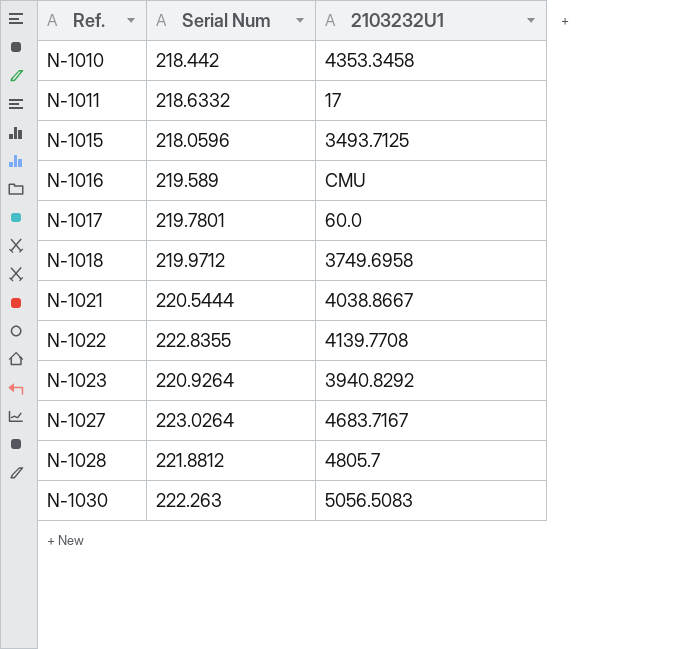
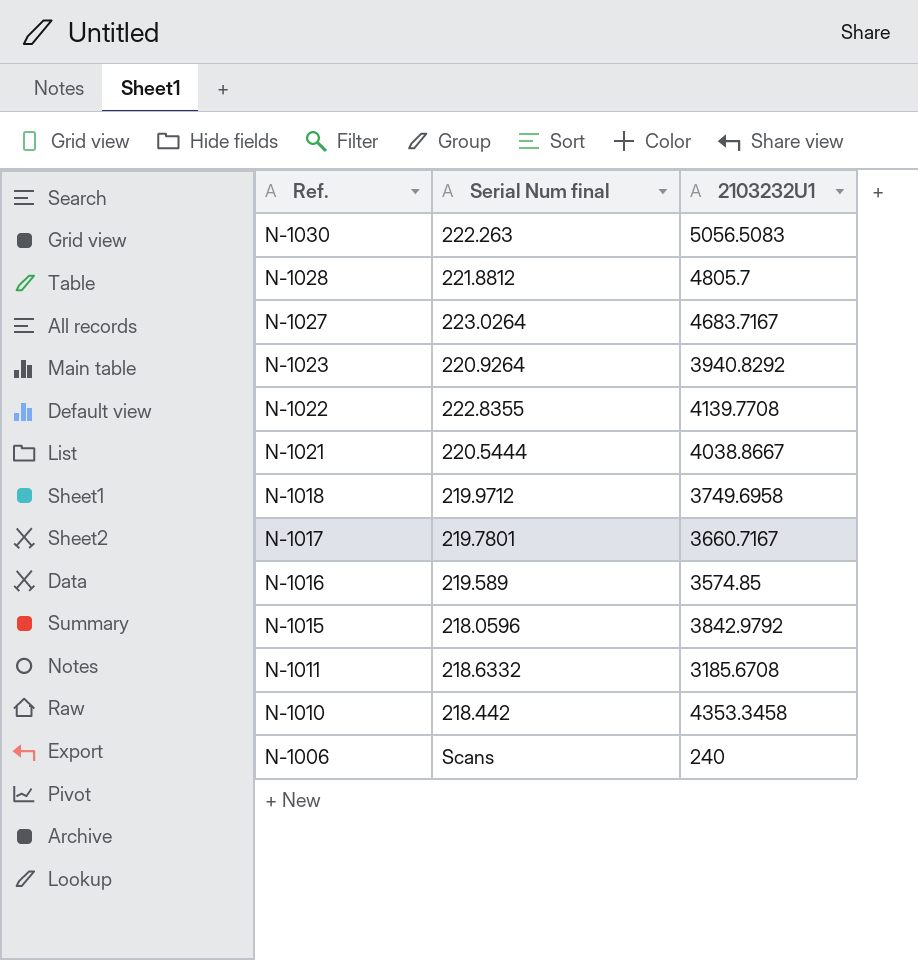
row order: Ref. ascending -> Ref. descending
column name: Serial Num -> Serial Num final
N-1017 | 2103232U1: 60.0 -> 3660.7167
N-1016 | 2103232U1: CMU -> 3574.85
N-1015 | 2103232U1: 3493.7125 -> 3842.9792
N-1011 | 2103232U1: 17 -> 3185.6708
row N-1006: none -> Scans | 240

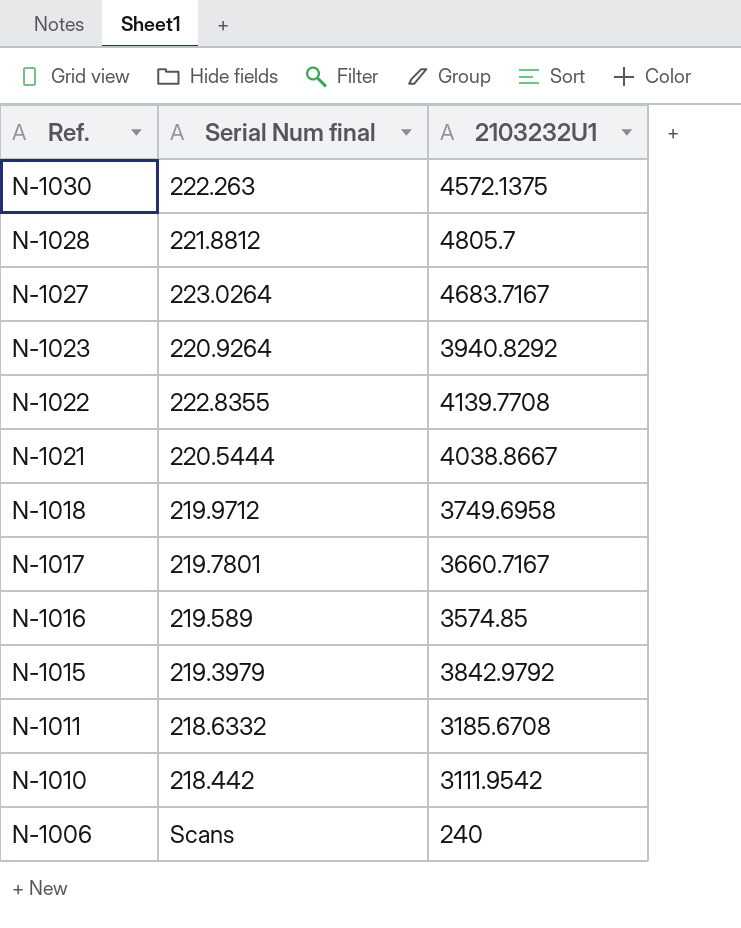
N-1030 | 2103232U1: 5056.5083 -> 4572.1375
N-1015 | Serial Num final: 218.0596 -> 219.3979
N-1010 | 2103232U1: 4353.3458 -> 3111.9542

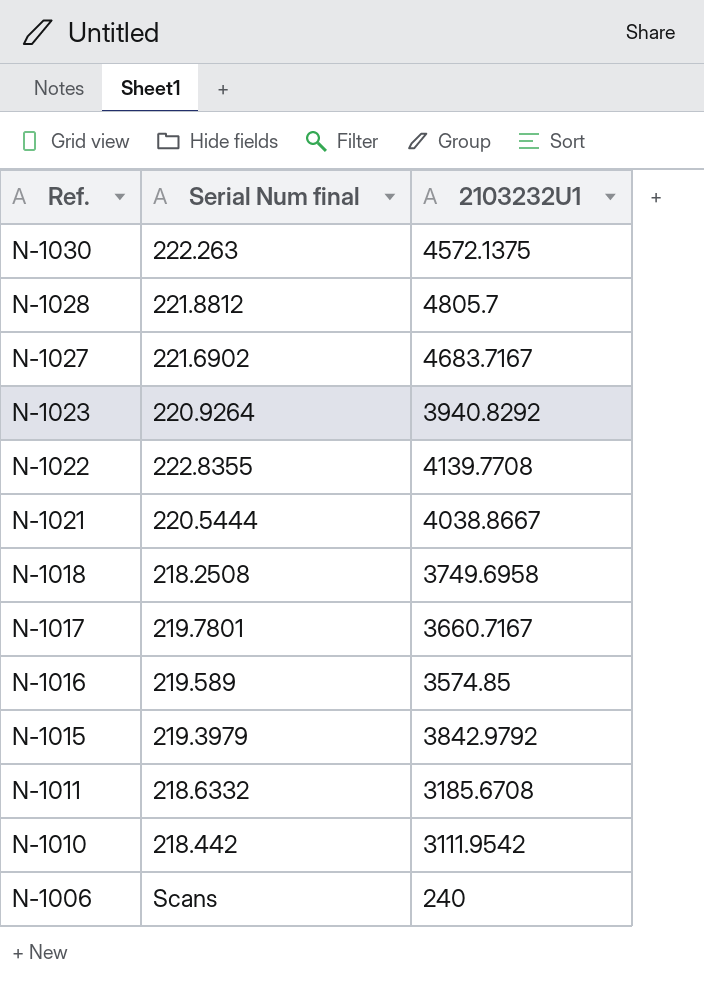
N-1027 | Serial Num final: 223.0264 -> 221.6902
N-1018 | Serial Num final: 219.9712 -> 218.2508

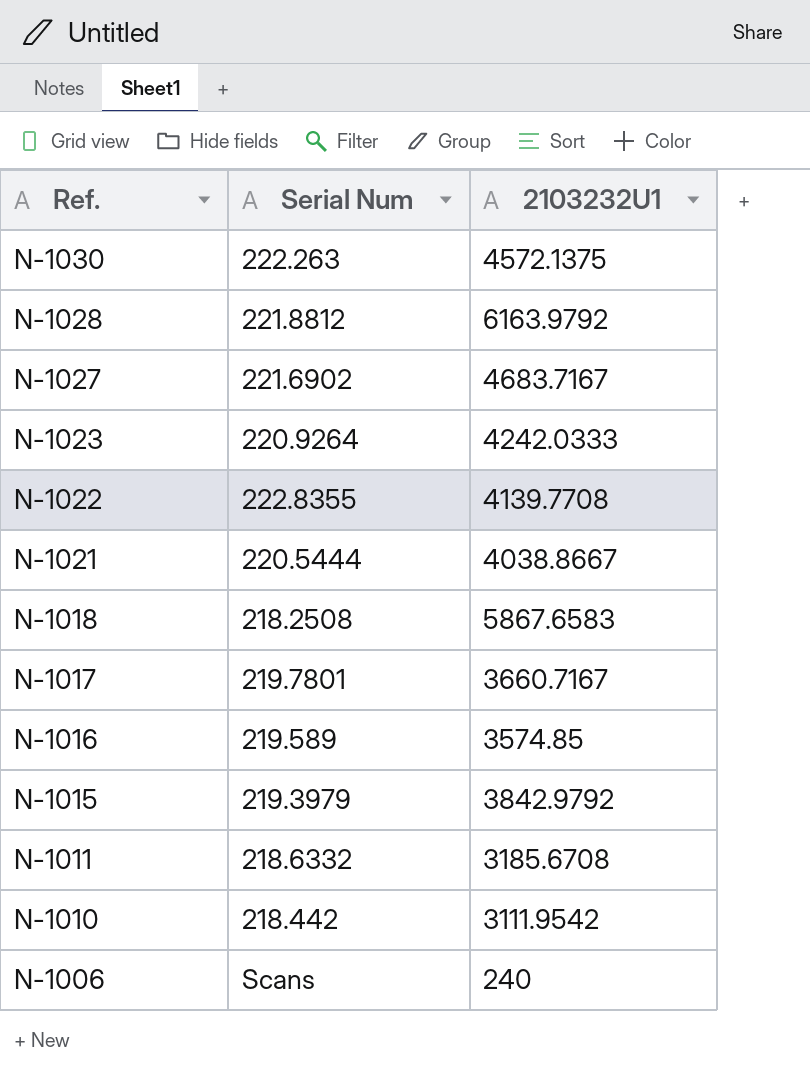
column name: Serial Num final -> Serial Num
N-1028 | 2103232U1: 4805.7 -> 6163.9792
N-1023 | 2103232U1: 3940.8292 -> 4242.0333
N-1018 | 2103232U1: 3749.6958 -> 5867.6583

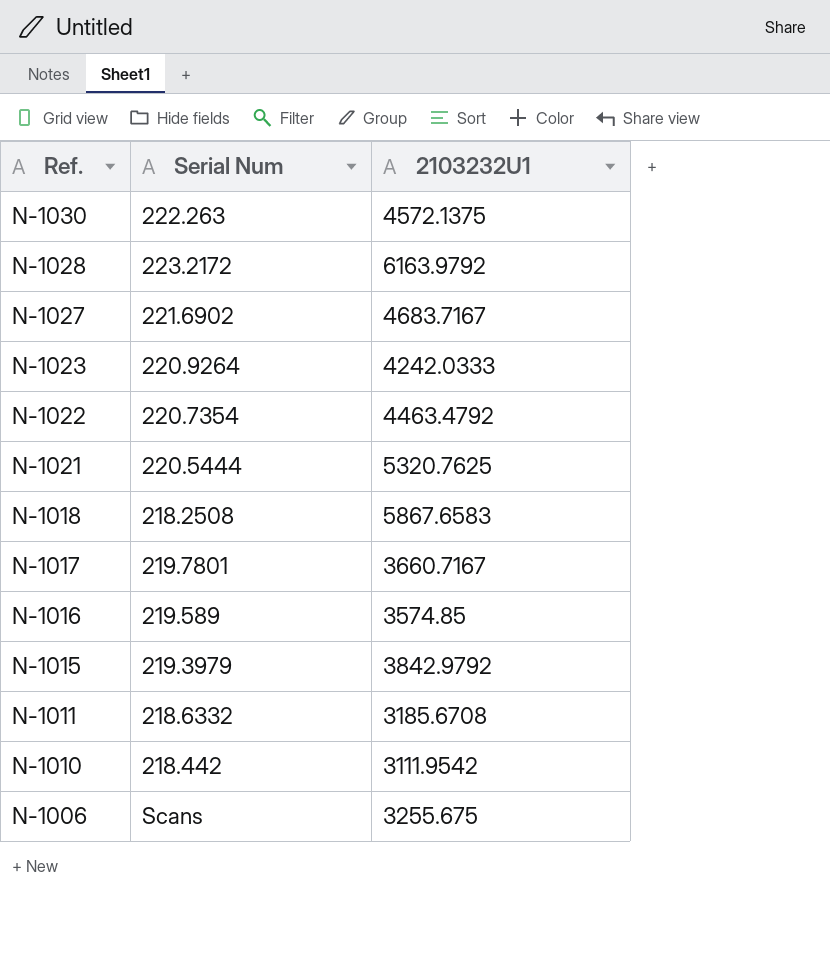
N-1028 | Serial Num: 221.8812 -> 223.2172
N-1022 | Serial Num: 222.8355 -> 220.7354
N-1022 | 2103232U1: 4139.7708 -> 4463.4792
N-1021 | 2103232U1: 4038.8667 -> 5320.7625
N-1006 | 2103232U1: 240 -> 3255.675

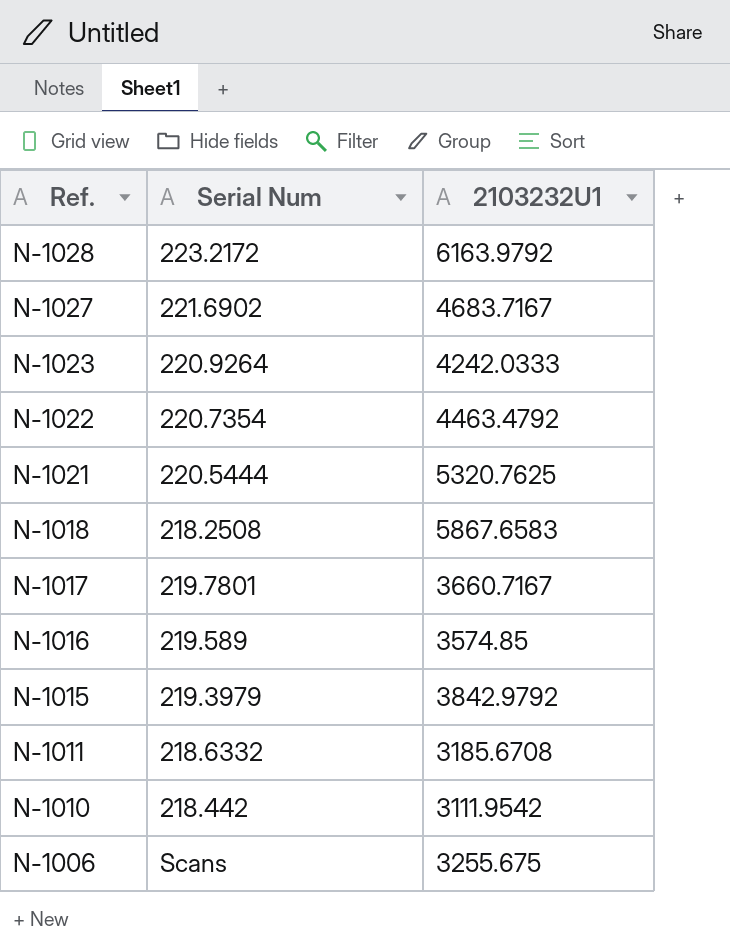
row N-1030: 222.263 | 4572.1375 -> none

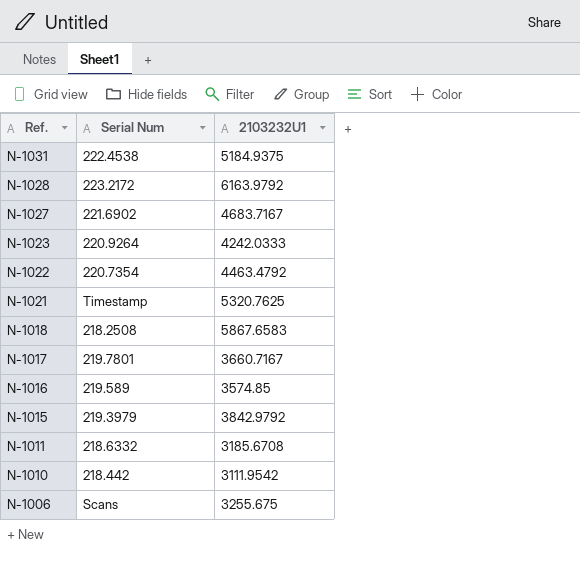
row N-1031: none -> 222.4538 | 5184.9375
N-1021 | Serial Num: 220.5444 -> Timestamp

